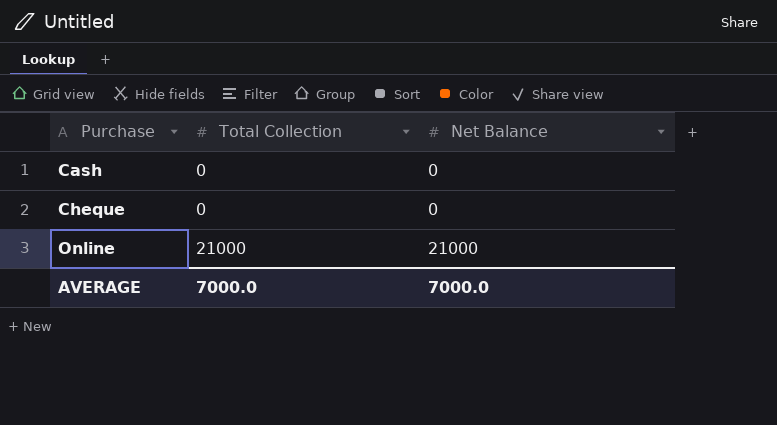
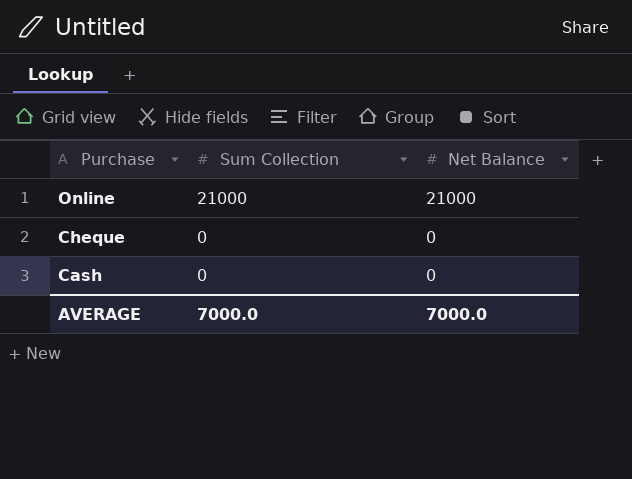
row order: Purchase ascending -> Purchase descending
column name: Total Collection -> Sum Collection

